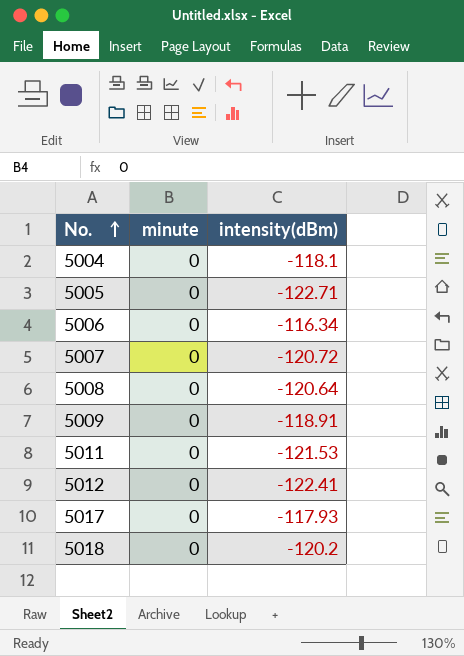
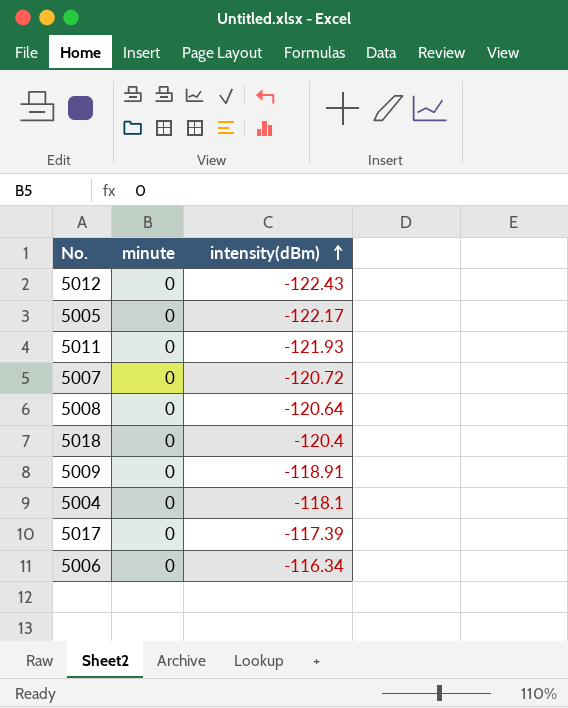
row order: No. ascending -> intensity(dBm) ascending
5012 | intensity(dBm): -122.41 -> -122.43
5005 | intensity(dBm): -122.71 -> -122.17
5011 | intensity(dBm): -121.53 -> -121.93
5018 | intensity(dBm): -120.2 -> -120.4
5017 | intensity(dBm): -117.93 -> -117.39

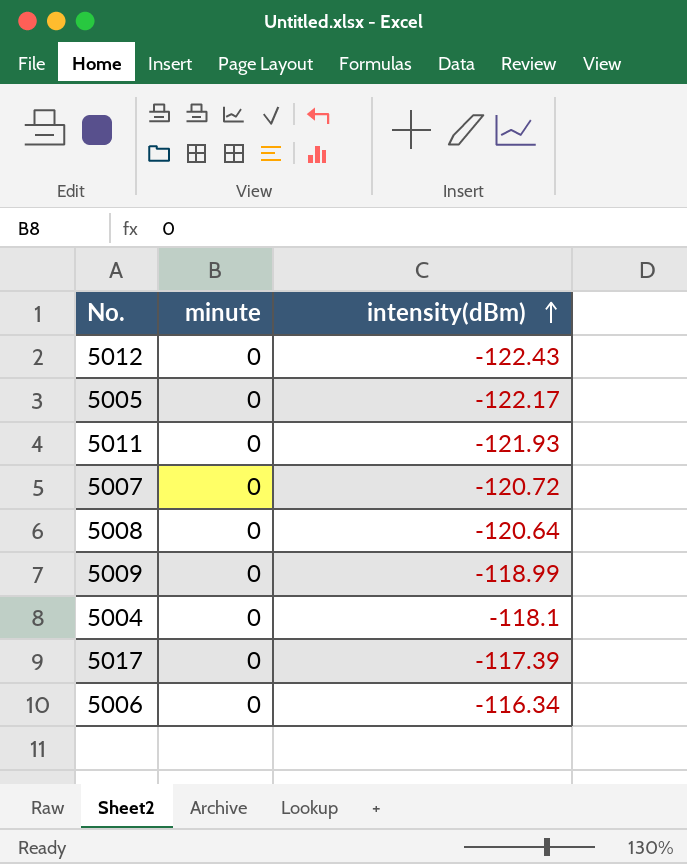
row 5018: 0 | -120.4 -> none
5009 | intensity(dBm): -118.91 -> -118.99

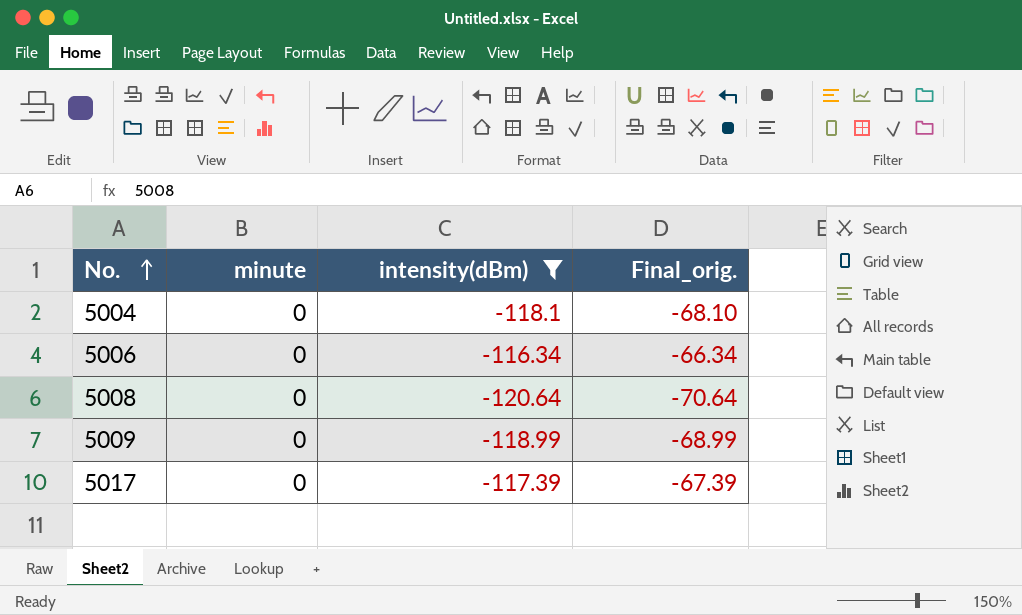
filter: none -> intensity(dBm) >= -120.64
row order: intensity(dBm) ascending -> No. ascending
column Final_orig. | formula: none -> [intensity(dBm)] + 50

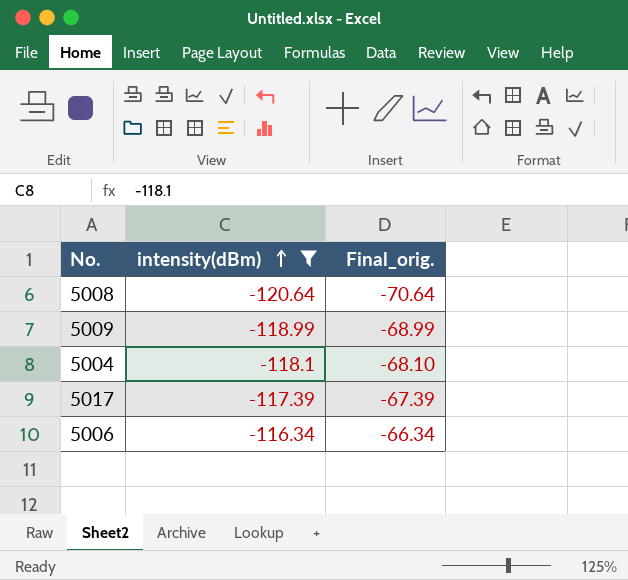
row order: No. ascending -> intensity(dBm) ascending
column minute | position: 2 -> none

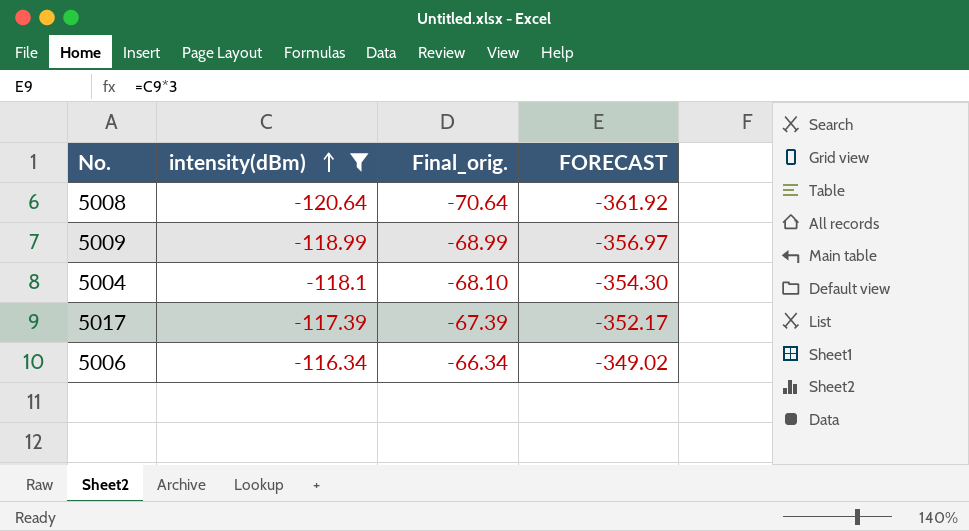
column FORECAST | formula: none -> [intensity(dBm)] * 3

